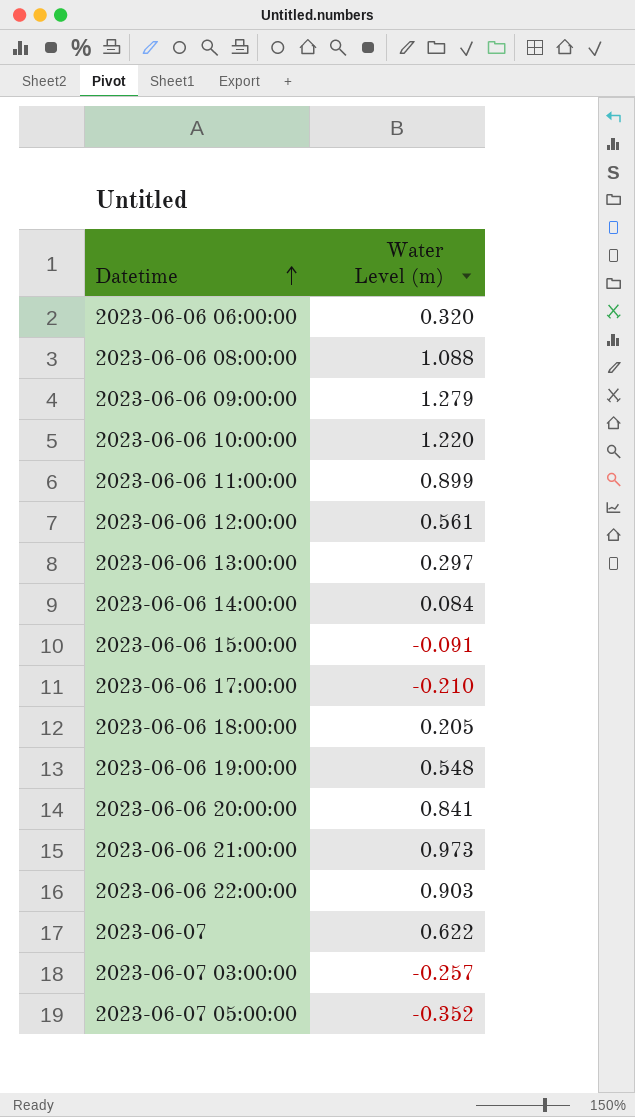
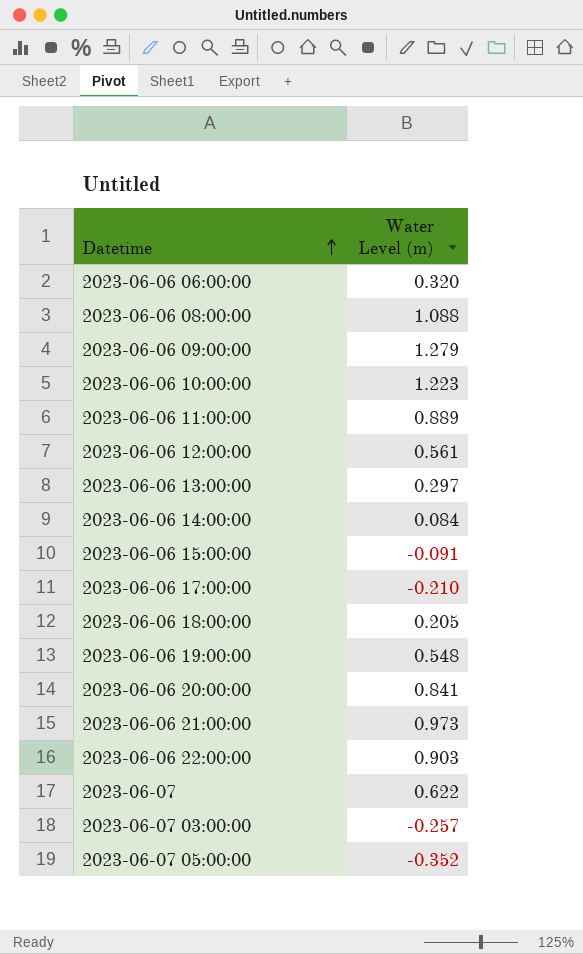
2023-06-06 10:00:00 | Water Level (m): 1.220 -> 1.223
2023-06-06 11:00:00 | Water Level (m): 0.899 -> 0.889

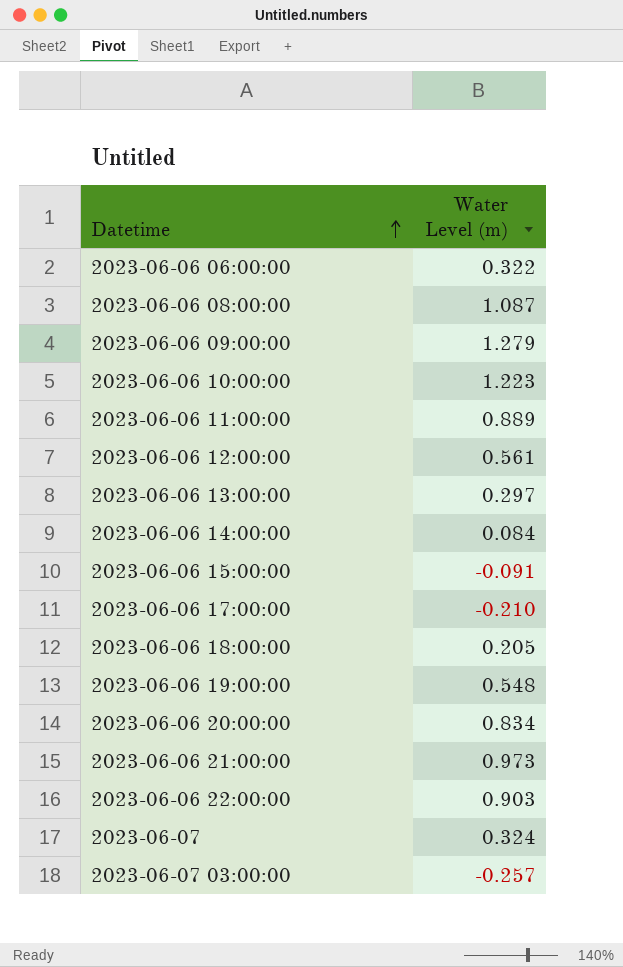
row 2023-06-07 05:00:00: -0.352 -> none
2023-06-06 06:00:00 | Water Level (m): 0.320 -> 0.322
2023-06-06 08:00:00 | Water Level (m): 1.088 -> 1.087
2023-06-06 20:00:00 | Water Level (m): 0.841 -> 0.834
2023-06-07 | Water Level (m): 0.622 -> 0.324

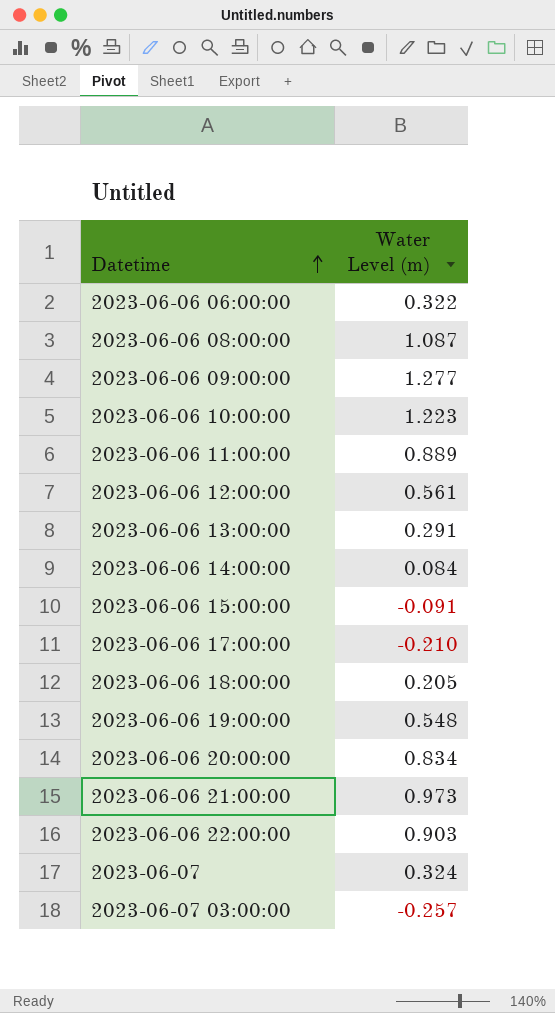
2023-06-06 09:00:00 | Water Level (m): 1.279 -> 1.277
2023-06-06 13:00:00 | Water Level (m): 0.297 -> 0.291

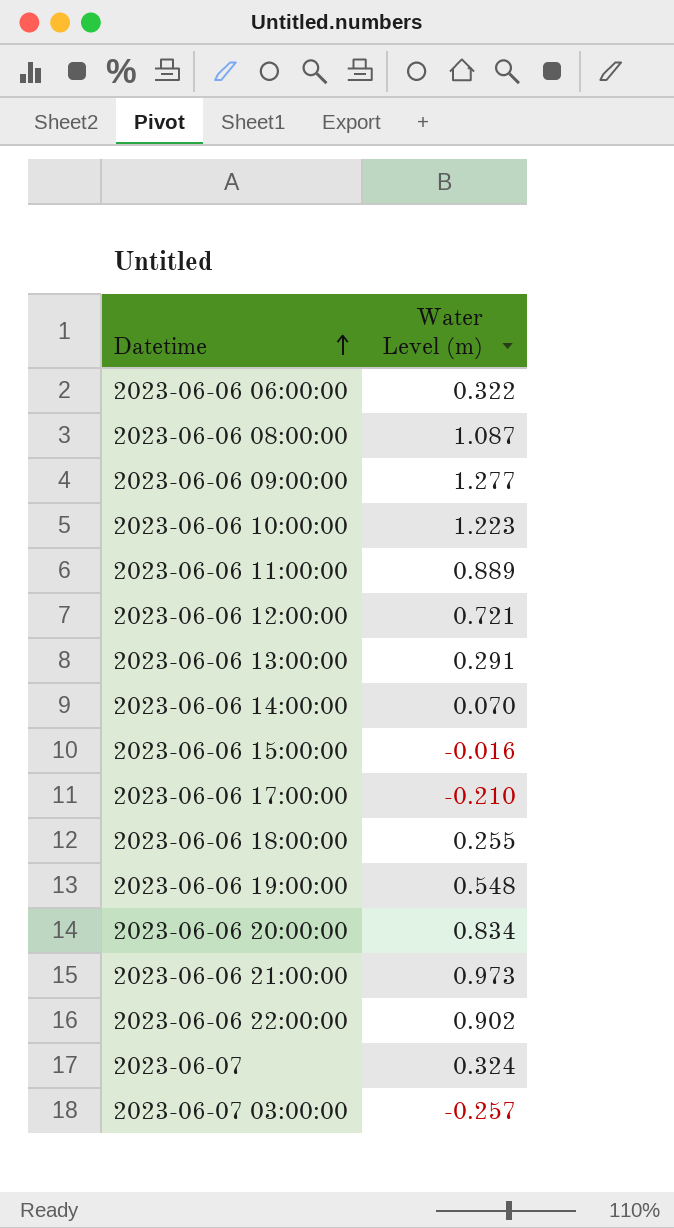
2023-06-06 12:00:00 | Water Level (m): 0.561 -> 0.721
2023-06-06 14:00:00 | Water Level (m): 0.084 -> 0.070
2023-06-06 15:00:00 | Water Level (m): -0.091 -> -0.016
2023-06-06 18:00:00 | Water Level (m): 0.205 -> 0.255
2023-06-06 22:00:00 | Water Level (m): 0.903 -> 0.902

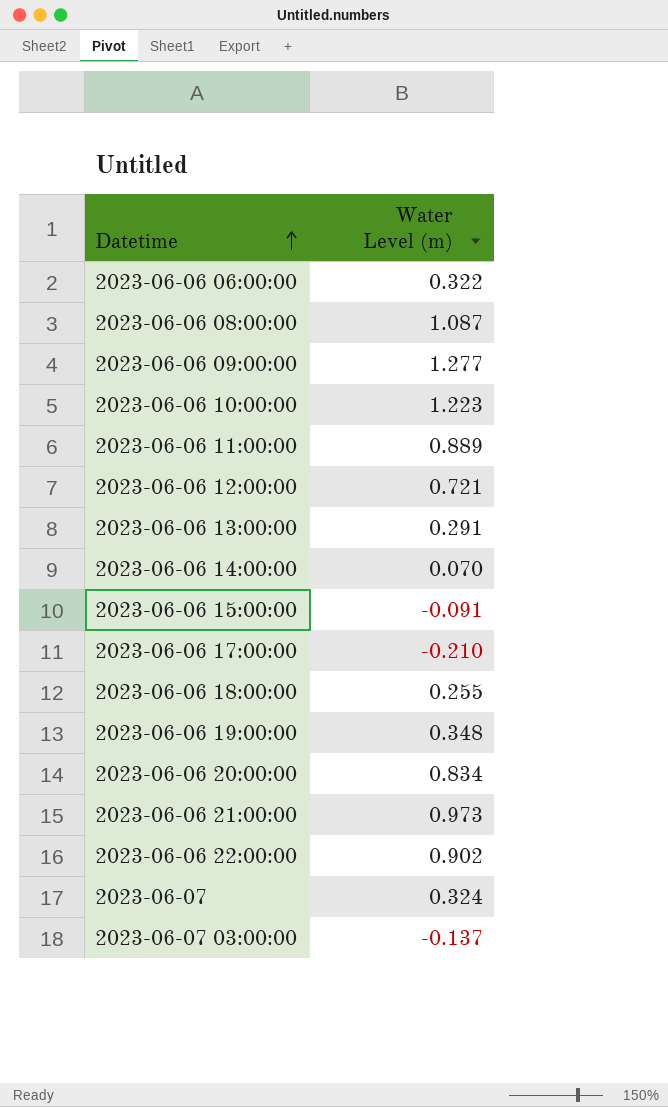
2023-06-06 15:00:00 | Water Level (m): -0.016 -> -0.091
2023-06-06 19:00:00 | Water Level (m): 0.548 -> 0.348
2023-06-07 03:00:00 | Water Level (m): -0.257 -> -0.137

